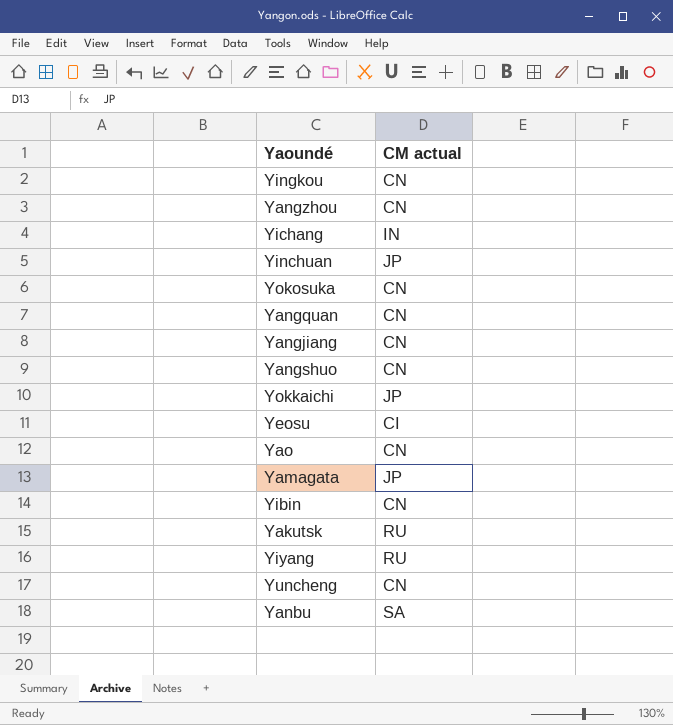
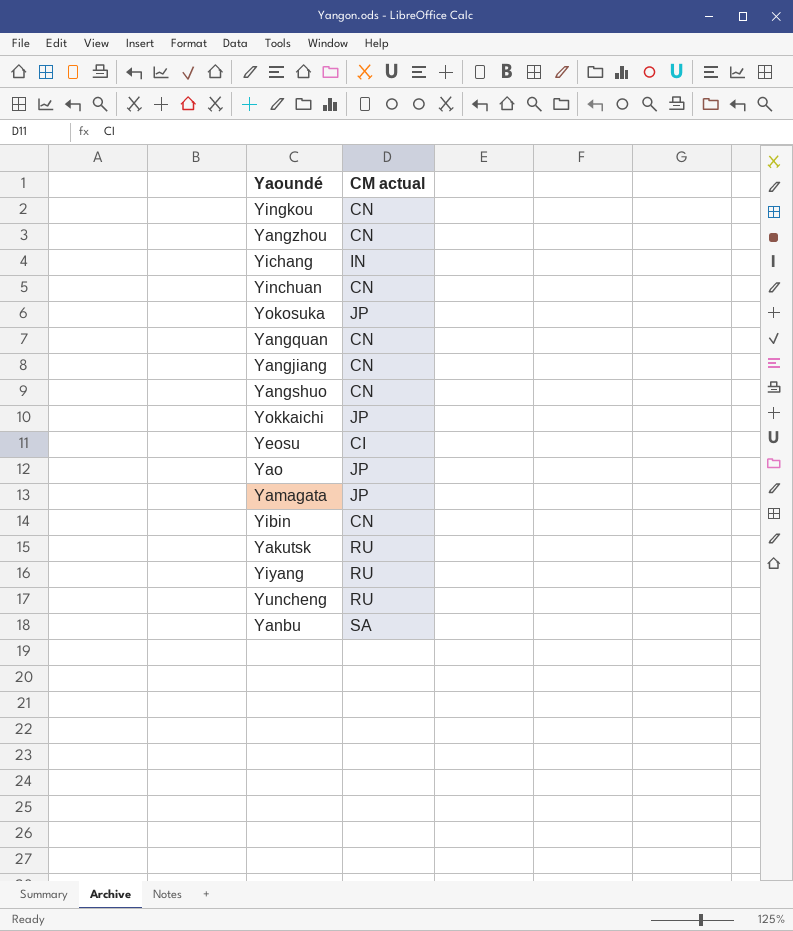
Yinchuan | CM actual: JP -> CN
Yokosuka | CM actual: CN -> JP
Yao | CM actual: CN -> JP
Yuncheng | CM actual: CN -> RU

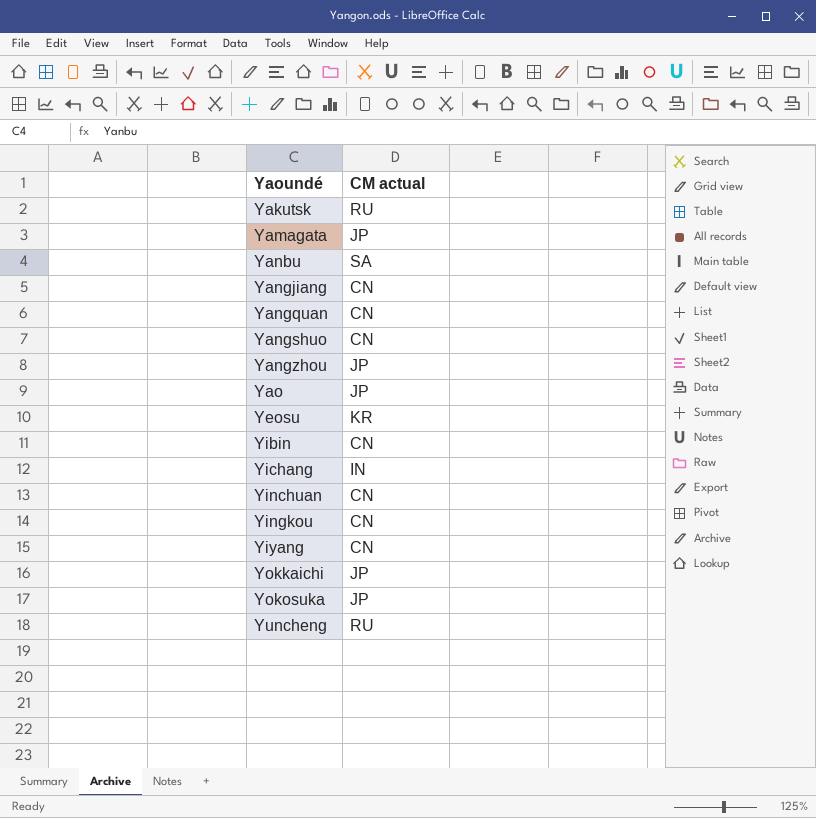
row order: none -> Yaoundé ascending
Yangzhou | CM actual: CN -> JP
Yeosu | CM actual: CI -> KR
Yiyang | CM actual: RU -> CN

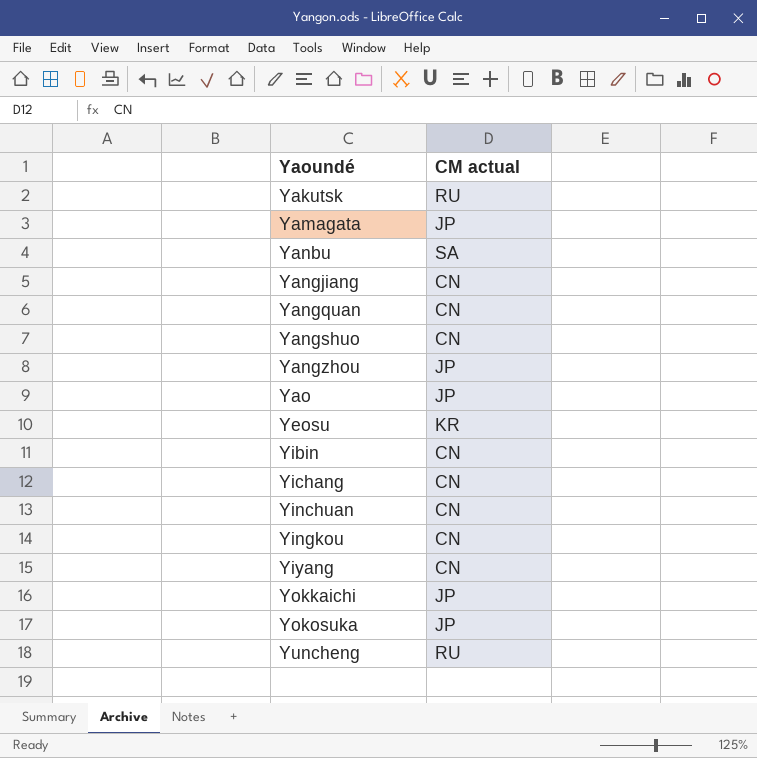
Yichang | CM actual: IN -> CN

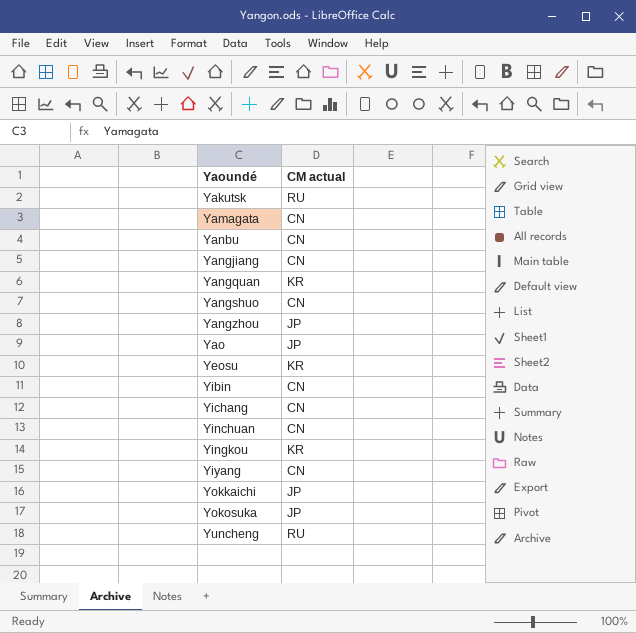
Yamagata | CM actual: JP -> CN
Yanbu | CM actual: SA -> CN
Yangquan | CM actual: CN -> KR
Yingkou | CM actual: CN -> KR

